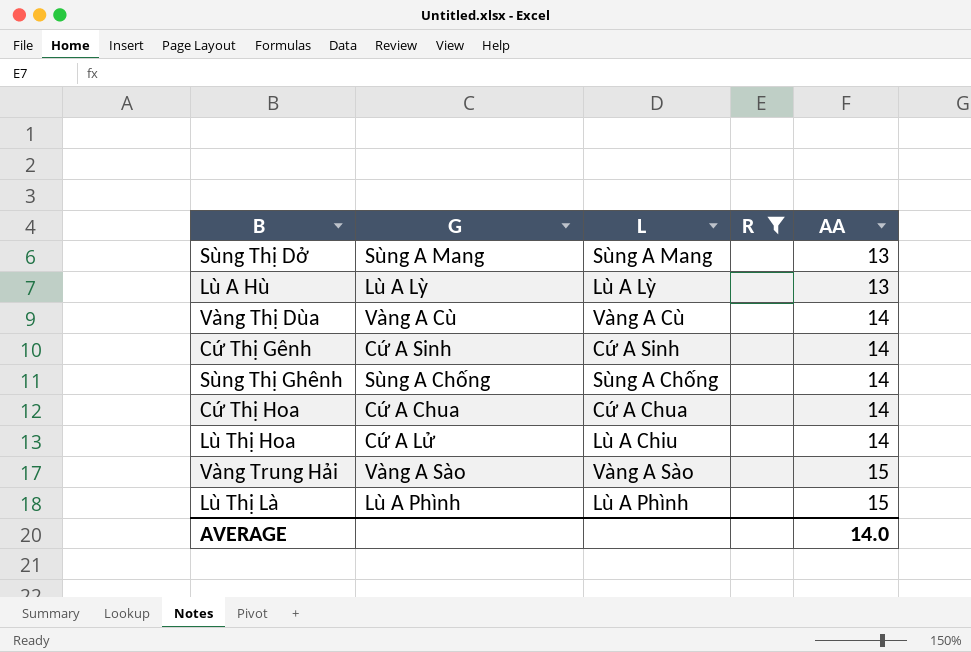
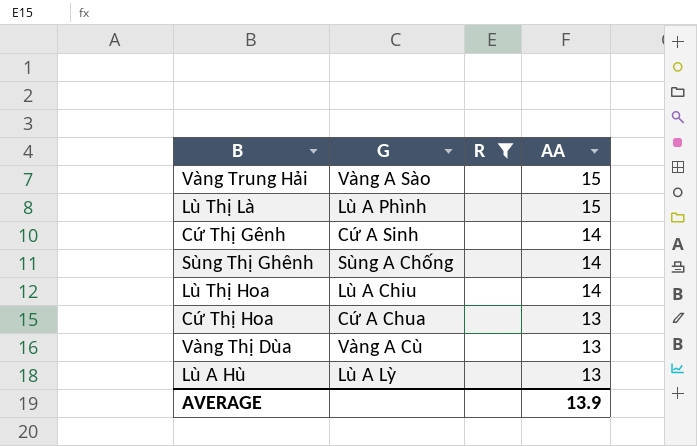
row order: AA ascending -> AA descending
column L | position: 3 -> none
row Sùng Thị Dở: Sùng A Mang | Sùng A Mang | none | 13 -> none
Lù Thị Hoa | G: Cứ A Lử -> Lù A Chiu
Cứ Thị Hoa | AA: 14 -> 13
Vàng Thị Dùa | AA: 14 -> 13
AVERAGE | AA: 14.0 -> 13.9

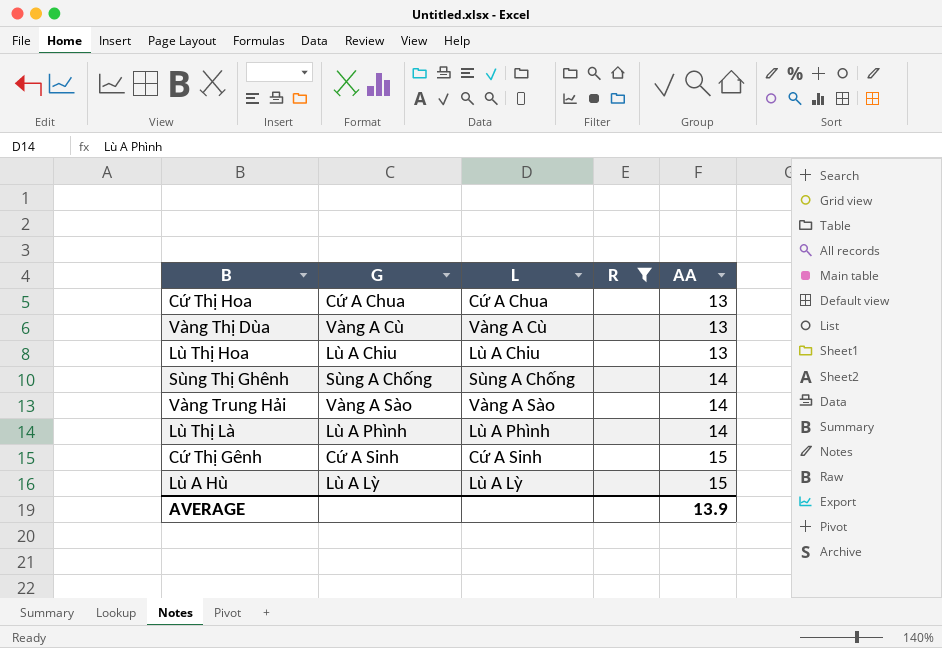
row order: AA descending -> AA ascending
column L | position: none -> 3
Lù Thị Hoa | AA: 14 -> 13
Vàng Trung Hải | AA: 15 -> 14
Lù Thị Là | AA: 15 -> 14
Cứ Thị Gênh | AA: 14 -> 15
Lù A Hù | AA: 13 -> 15

